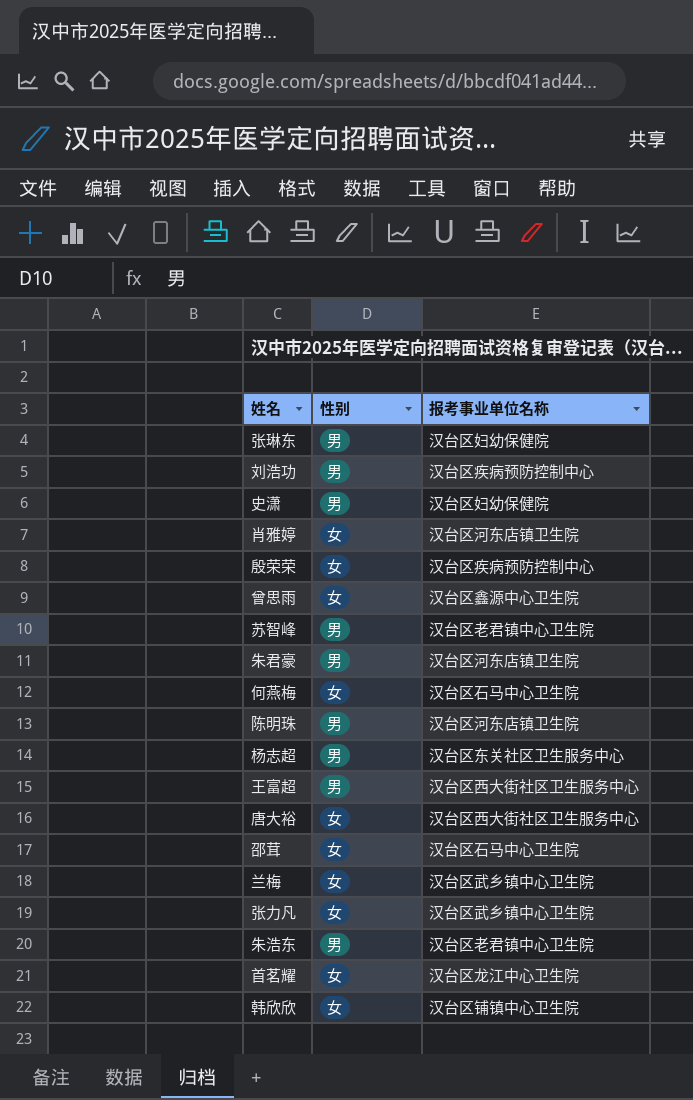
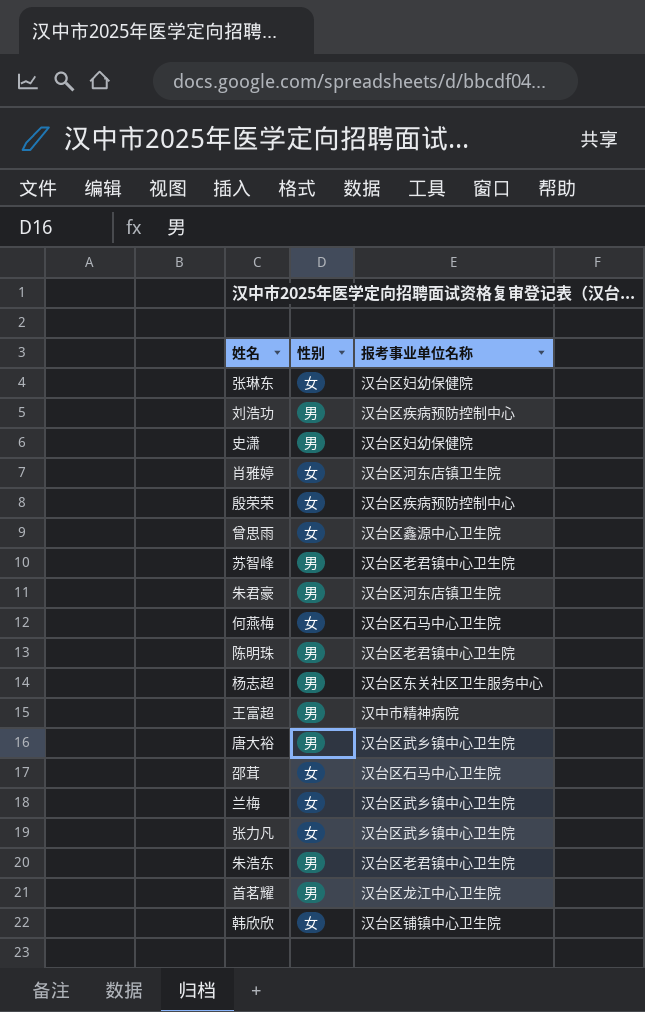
张琳东 | 性别: 男 -> 女
陈明珠 | 报考事业单位名称: 汉台区河东店镇卫生院 -> 汉台区老君镇中心卫生院
王富超 | 报考事业单位名称: 汉台区西大街社区卫生服务中心 -> 汉中市精神病院
唐大裕 | 性别: 女 -> 男
唐大裕 | 报考事业单位名称: 汉台区西大街社区卫生服务中心 -> 汉台区武乡镇中心卫生院
首茗耀 | 性别: 女 -> 男

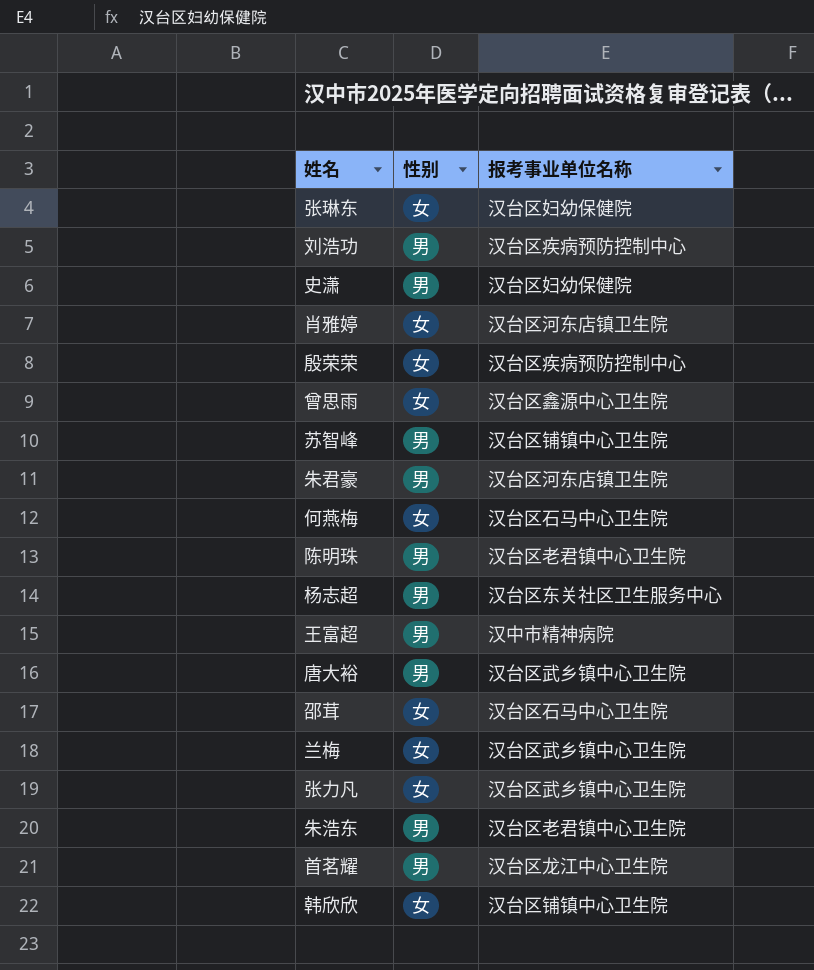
苏智峰 | 报考事业单位名称: 汉台区老君镇中心卫生院 -> 汉台区铺镇中心卫生院

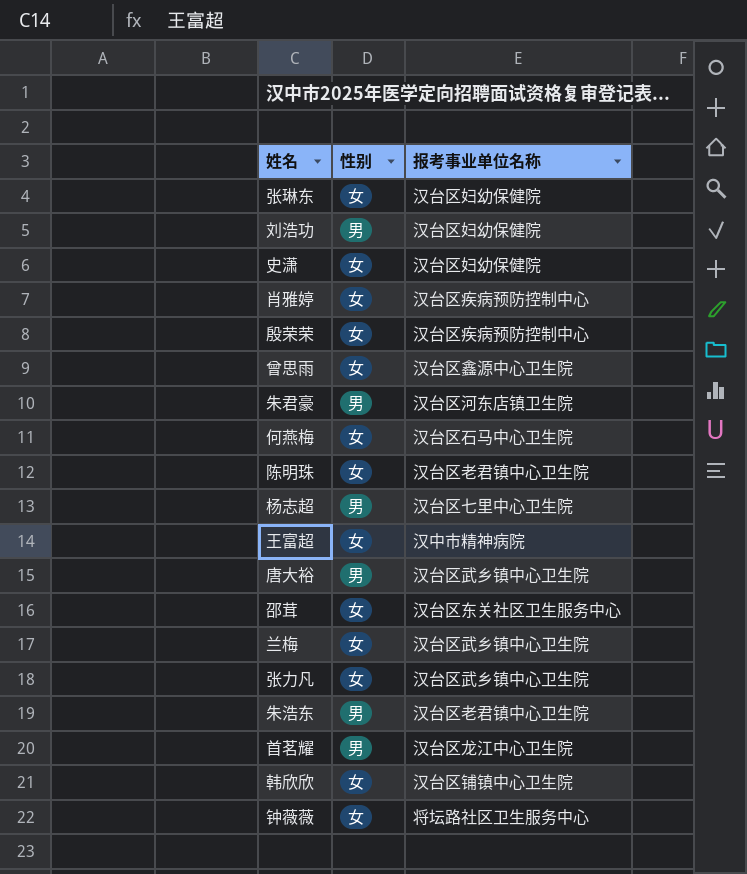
row 苏智峰: 男 | 汉台区铺镇中心卫生院 -> none
刘浩功 | 报考事业单位名称: 汉台区疾病预防控制中心 -> 汉台区妇幼保健院
史潇 | 性别: 男 -> 女
肖雅婷 | 报考事业单位名称: 汉台区河东店镇卫生院 -> 汉台区疾病预防控制中心
陈明珠 | 性别: 男 -> 女
杨志超 | 报考事业单位名称: 汉台区东关社区卫生服务中心 -> 汉台区七里中心卫生院
王富超 | 性别: 男 -> 女
邵茸 | 报考事业单位名称: 汉台区石马中心卫生院 -> 汉台区东关社区卫生服务中心
row 钟薇薇: none -> 女 | 将坛路社区卫生服务中心

